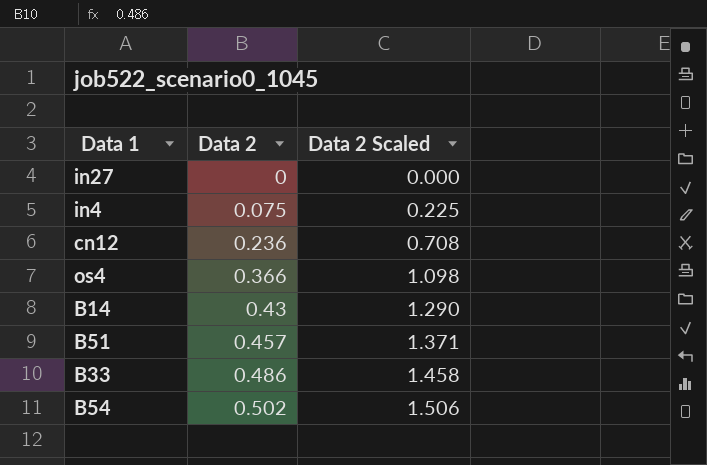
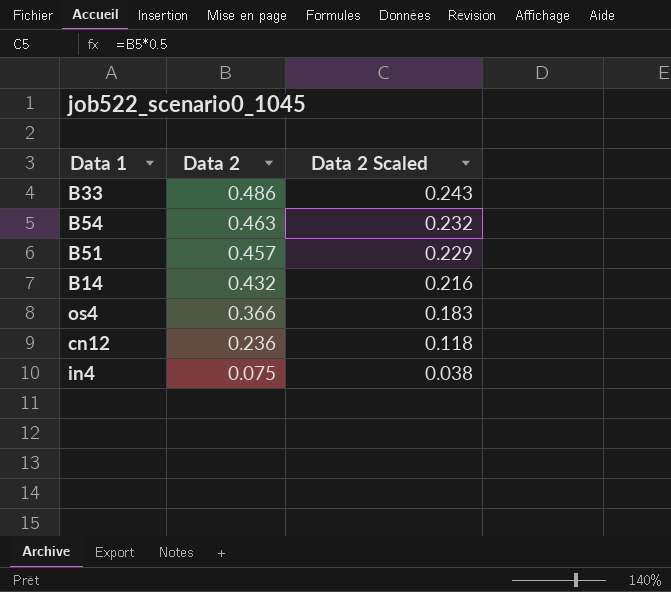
row order: Data 2 ascending -> Data 2 descending
column Data 2 Scaled | formula: [Data 2] * 3 -> [Data 2] * 0.5
row in27: 0 | 0.000 -> none
B54 | Data 2: 0.502 -> 0.463
B14 | Data 2: 0.43 -> 0.432

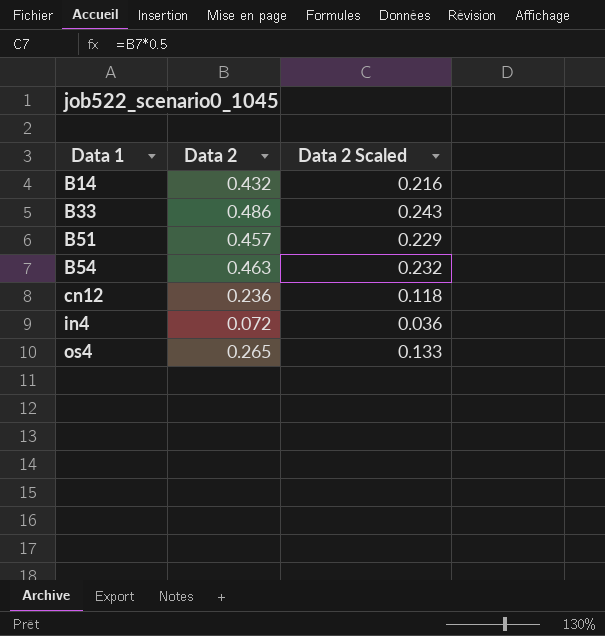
row order: Data 2 descending -> Data 1 ascending
in4 | Data 2: 0.075 -> 0.072
in4 | Data 2 Scaled: 0.038 -> 0.036
os4 | Data 2: 0.366 -> 0.265
os4 | Data 2 Scaled: 0.183 -> 0.133

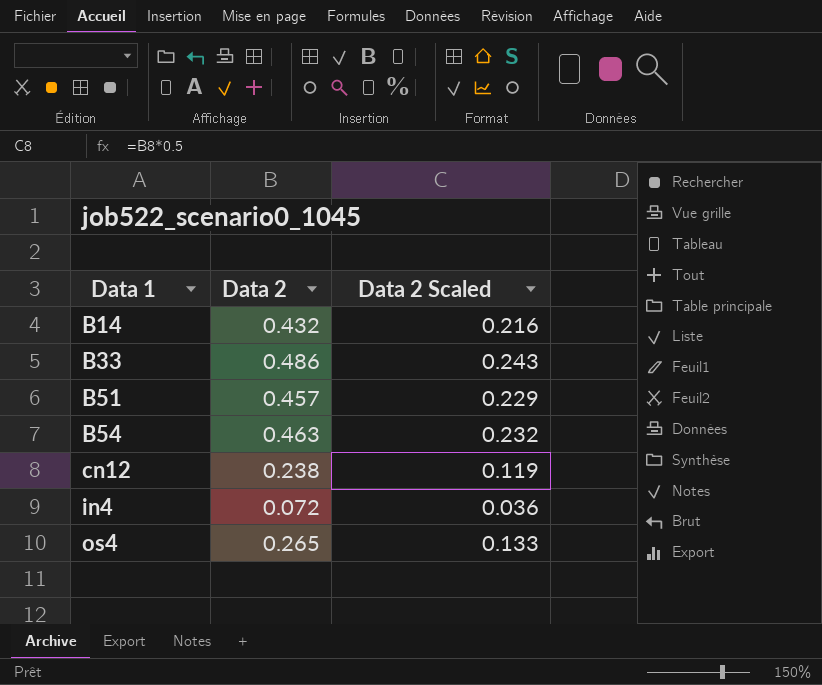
cn12 | Data 2: 0.236 -> 0.238
cn12 | Data 2 Scaled: 0.118 -> 0.119

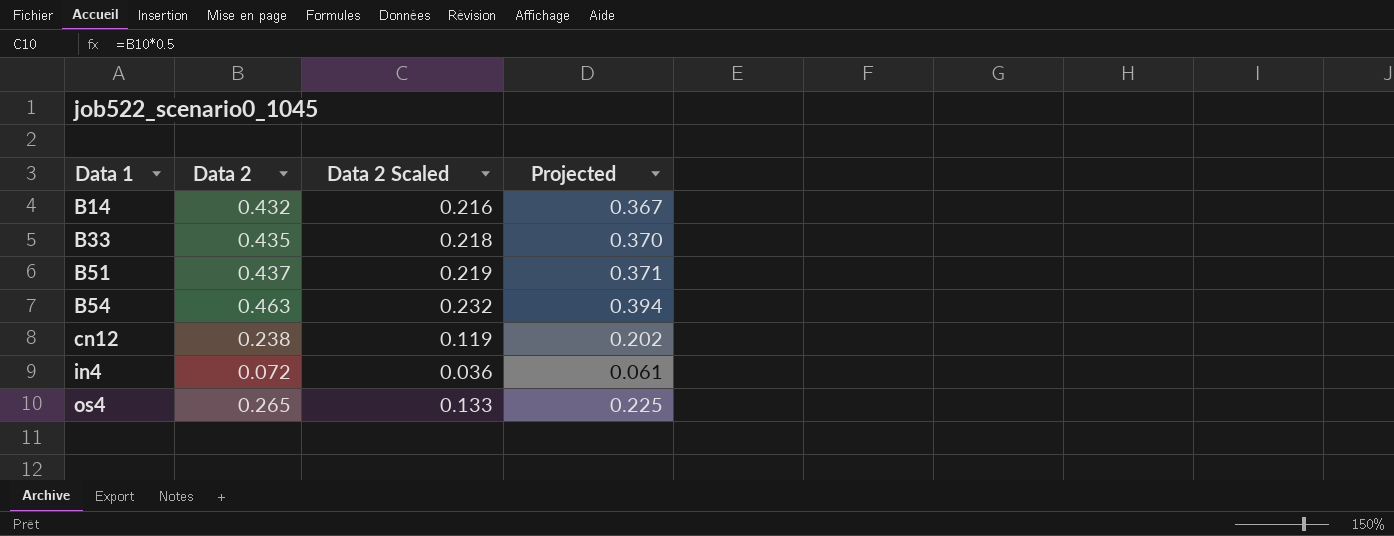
column Projected | formula: none -> [Data 2] * 0.85
B33 | Data 2: 0.486 -> 0.435
B33 | Data 2 Scaled: 0.243 -> 0.218
B51 | Data 2: 0.457 -> 0.437
B51 | Data 2 Scaled: 0.229 -> 0.219

